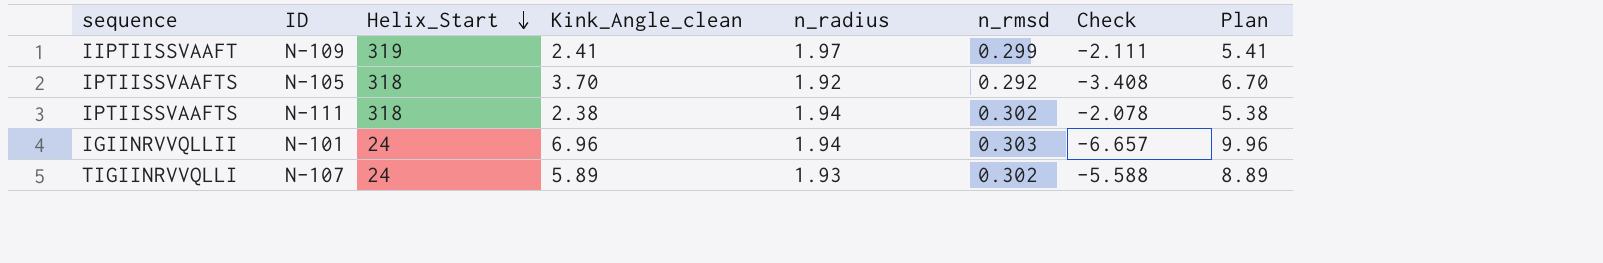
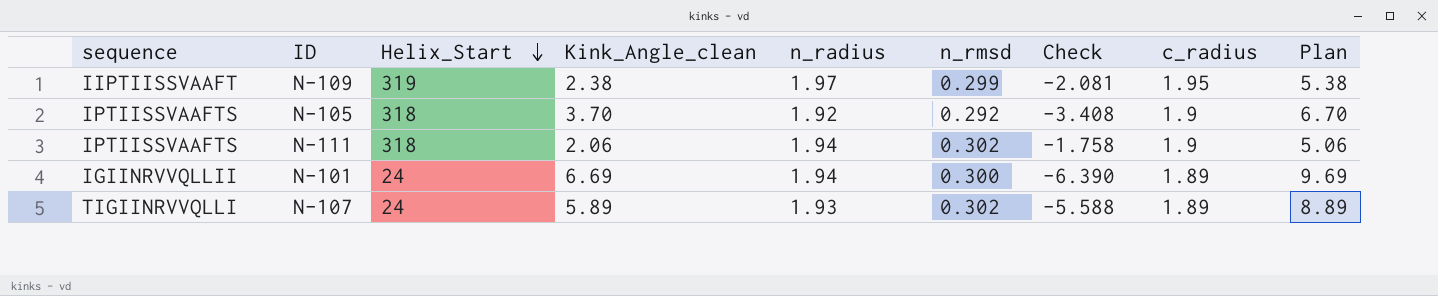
column c_radius | position: none -> 8
N-109 | Kink_Angle_clean: 2.41 -> 2.38
N-109 | Check: -2.111 -> -2.081
N-109 | Plan: 5.41 -> 5.38
N-111 | Kink_Angle_clean: 2.38 -> 2.06
N-111 | Check: -2.078 -> -1.758
N-111 | Plan: 5.38 -> 5.06
N-101 | Kink_Angle_clean: 6.96 -> 6.69
N-101 | n_rmsd: 0.303 -> 0.300
N-101 | Check: -6.657 -> -6.390
N-101 | Plan: 9.96 -> 9.69

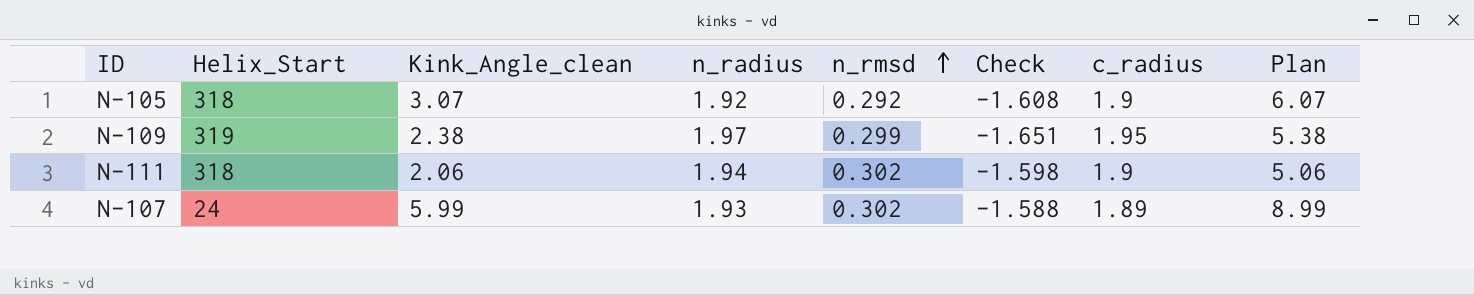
row order: Helix_Start descending -> n_rmsd ascending
column sequence | position: 1 -> none
column Check | formula: [n_rmsd] - [Kink_Angle_clean] -> [n_rmsd] - [c_radius]
row N-101: IGIINRVVQLLII | 24 | 6.69 | 1.94 | 0.300 | -6.390 | 1.89 | 9.69 -> none
N-105 | Kink_Angle_clean: 3.70 -> 3.07
N-105 | Plan: 6.70 -> 6.07
N-107 | Kink_Angle_clean: 5.89 -> 5.99
N-107 | Plan: 8.89 -> 8.99

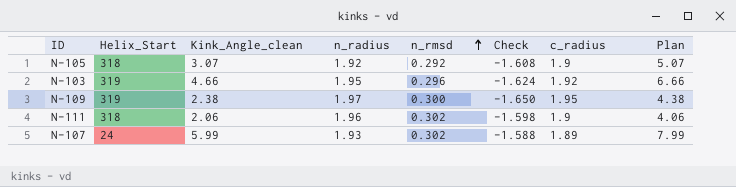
column Plan | formula: [Kink_Angle_clean] + 3 -> [Kink_Angle_clean] + 2
row N-103: none -> 319 | 4.66 | 1.95 | 0.296 | -1.624 | 1.92 | 6.66
N-109 | n_rmsd: 0.299 -> 0.300
N-109 | Check: -1.651 -> -1.650
N-111 | n_radius: 1.94 -> 1.96

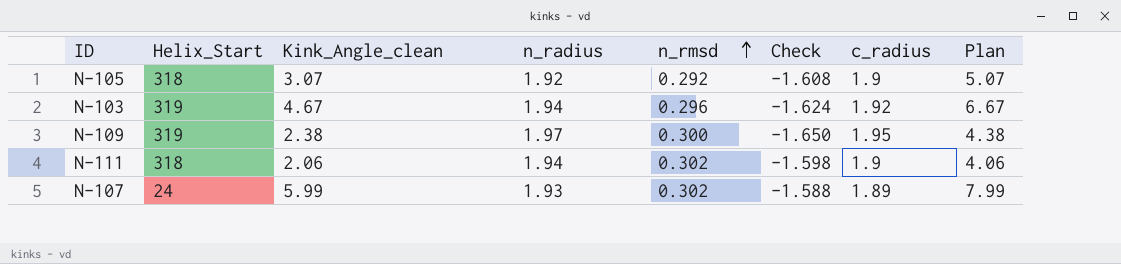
N-103 | Kink_Angle_clean: 4.66 -> 4.67
N-103 | n_radius: 1.95 -> 1.94
N-103 | Plan: 6.66 -> 6.67
N-111 | n_radius: 1.96 -> 1.94

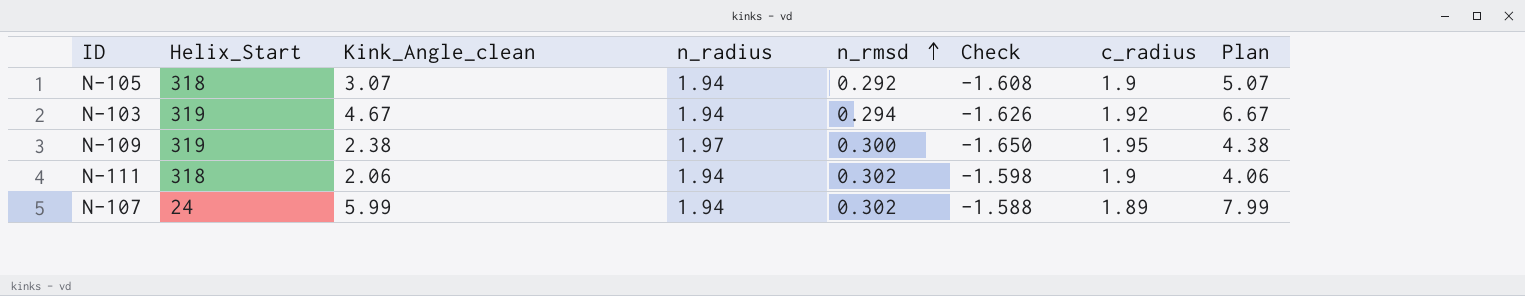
N-105 | n_radius: 1.92 -> 1.94
N-103 | n_rmsd: 0.296 -> 0.294
N-103 | Check: -1.624 -> -1.626
N-107 | n_radius: 1.93 -> 1.94

